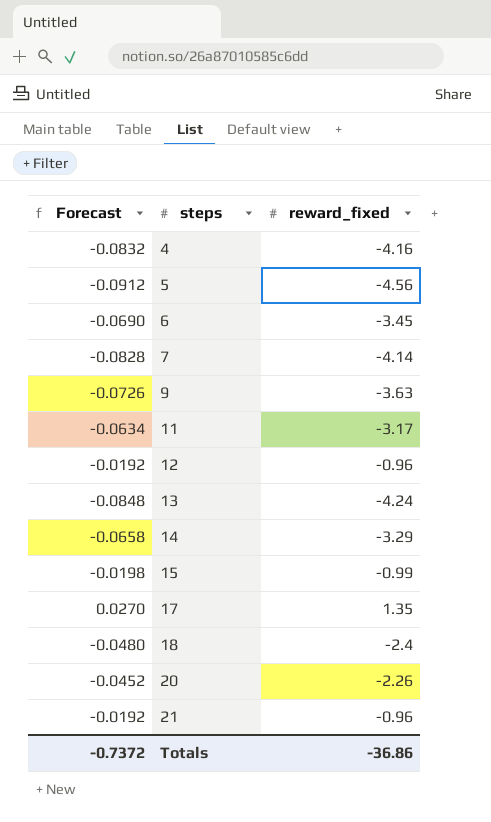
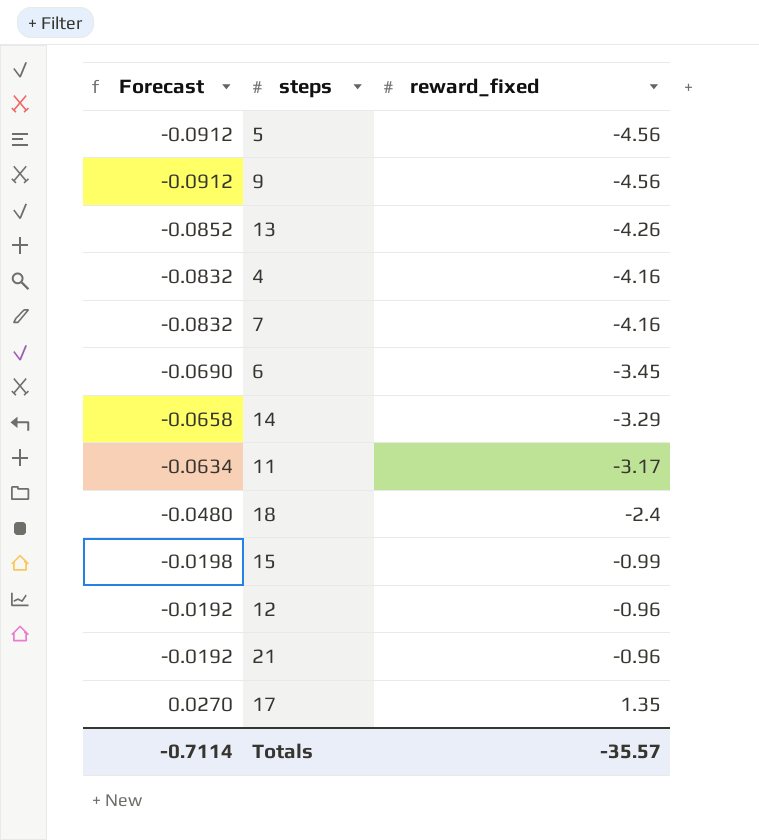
row order: steps ascending -> Forecast ascending
row 20: -0.0452 | -2.26 -> none
9 | Forecast: -0.0726 -> -0.0912
9 | reward_fixed: -3.63 -> -4.56
13 | Forecast: -0.0848 -> -0.0852
13 | reward_fixed: -4.24 -> -4.26
7 | Forecast: -0.0828 -> -0.0832
7 | reward_fixed: -4.14 -> -4.16
Totals | Forecast: -0.7372 -> -0.7114
Totals | reward_fixed: -36.86 -> -35.57

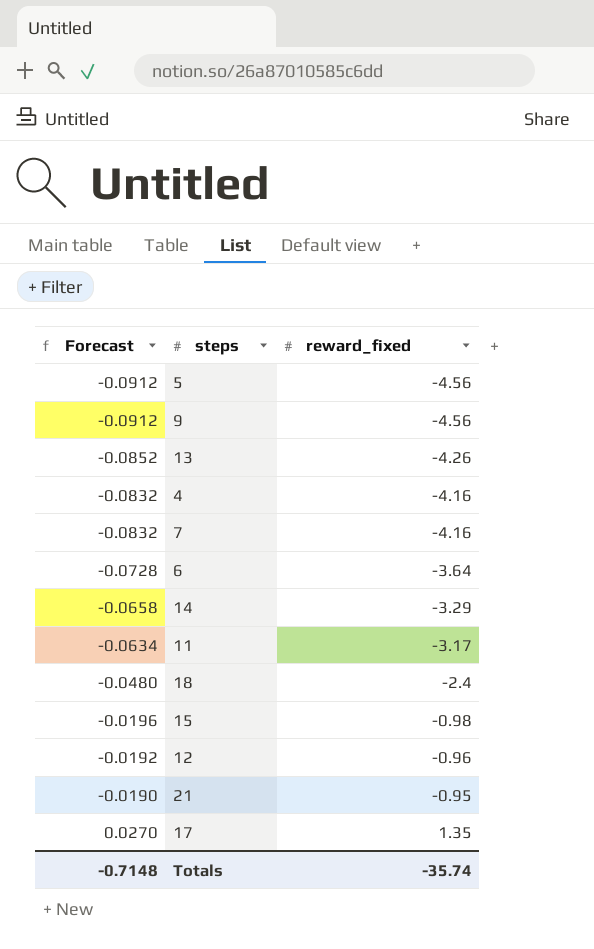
6 | Forecast: -0.0690 -> -0.0728
6 | reward_fixed: -3.45 -> -3.64
15 | Forecast: -0.0198 -> -0.0196
15 | reward_fixed: -0.99 -> -0.98
21 | Forecast: -0.0192 -> -0.0190
21 | reward_fixed: -0.96 -> -0.95
Totals | Forecast: -0.7114 -> -0.7148
Totals | reward_fixed: -35.57 -> -35.74

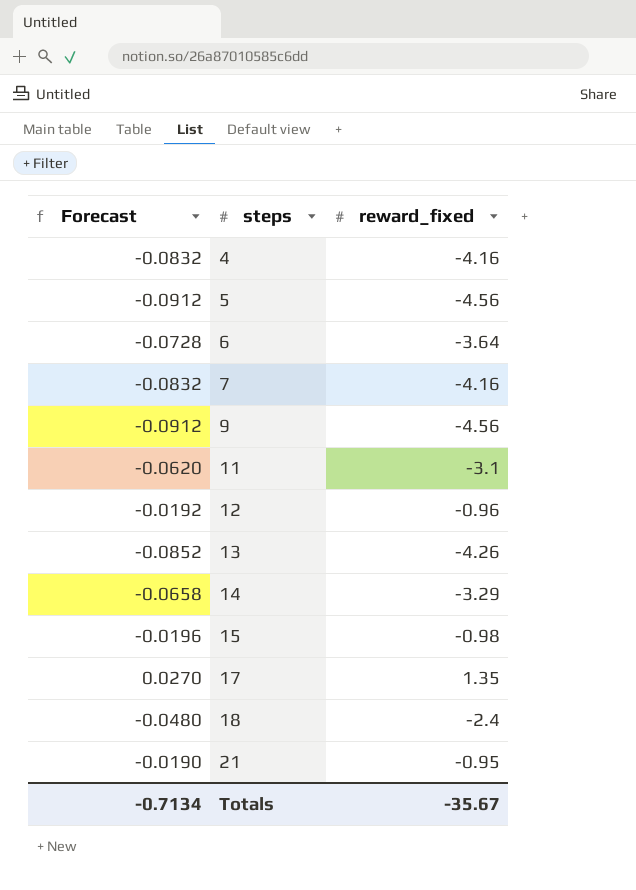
row order: Forecast ascending -> steps ascending
11 | Forecast: -0.0634 -> -0.0620
11 | reward_fixed: -3.17 -> -3.1
Totals | Forecast: -0.7148 -> -0.7134
Totals | reward_fixed: -35.74 -> -35.67

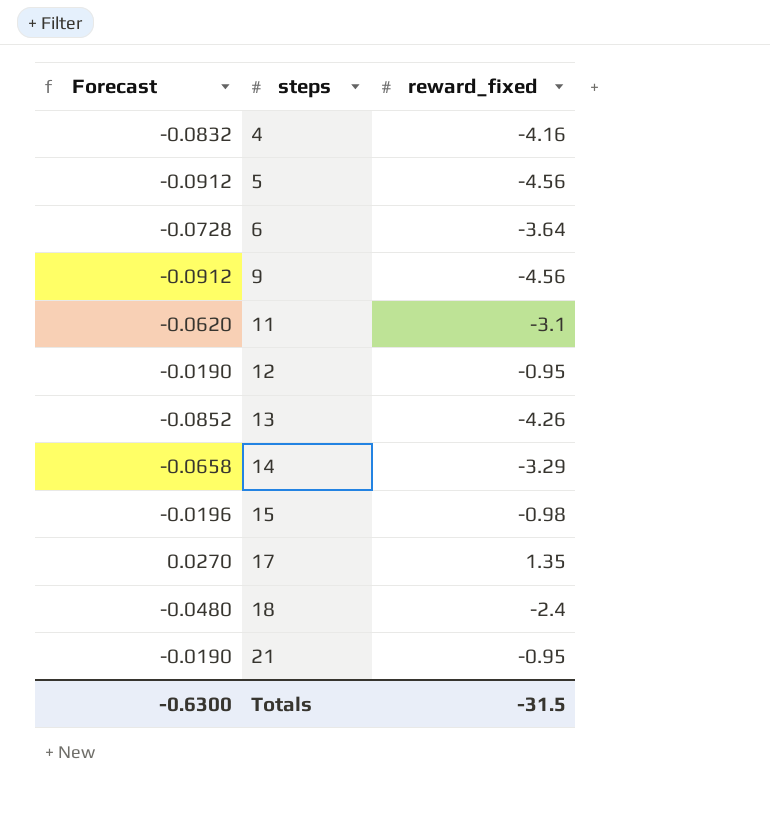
row 7: -0.0832 | -4.16 -> none
12 | Forecast: -0.0192 -> -0.0190
12 | reward_fixed: -0.96 -> -0.95
Totals | Forecast: -0.7134 -> -0.6300
Totals | reward_fixed: -35.67 -> -31.5

